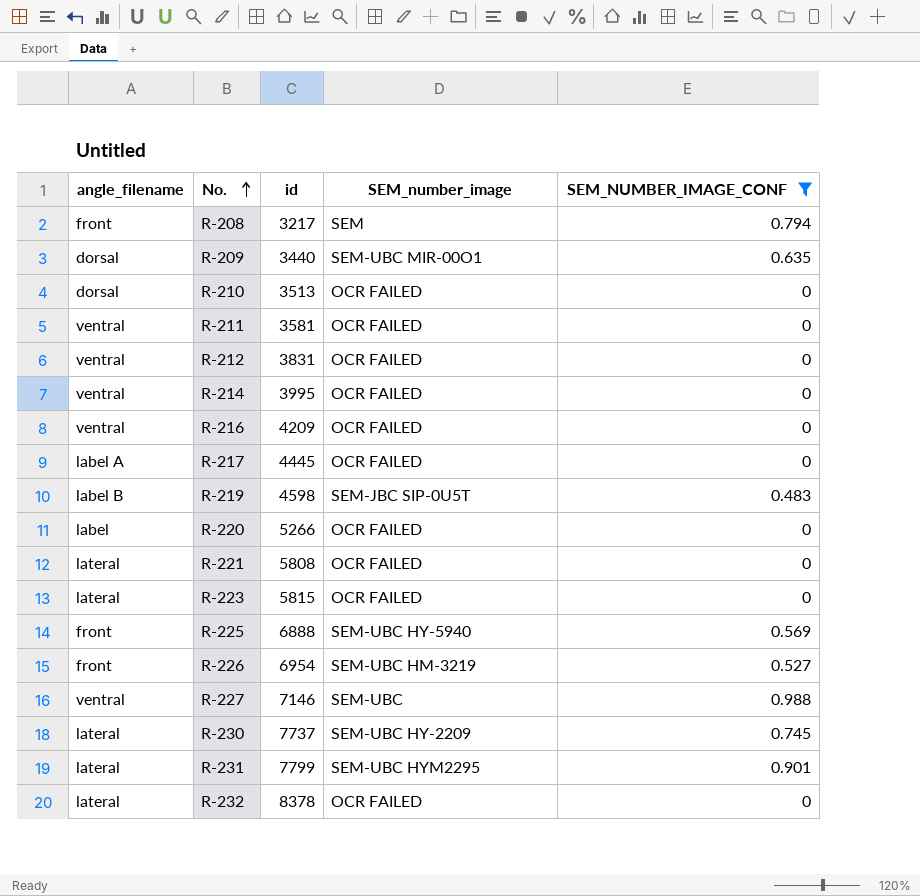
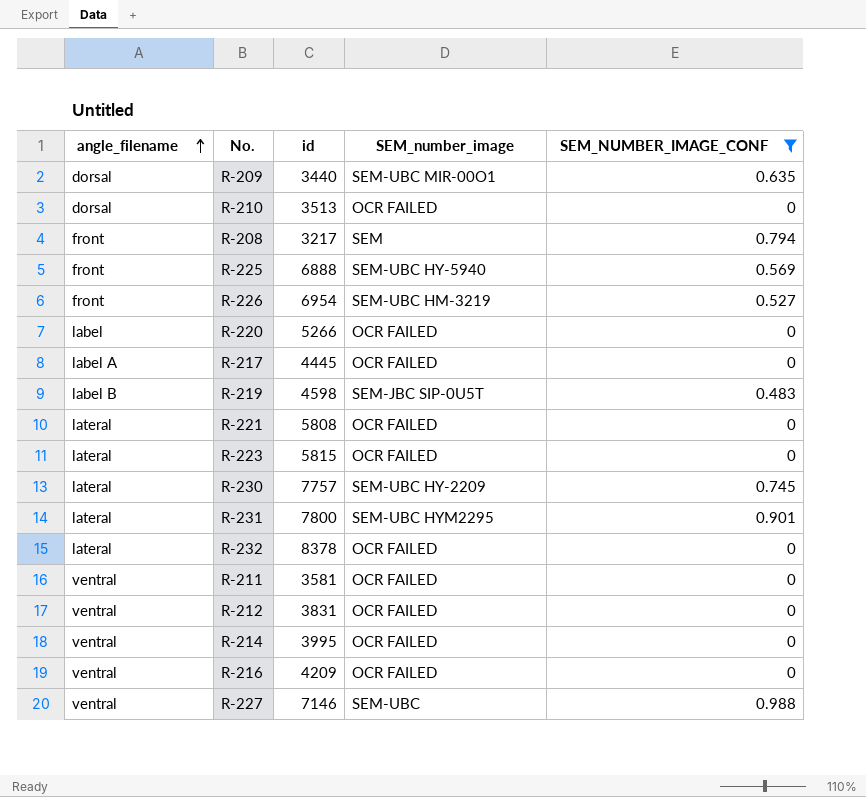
row order: No. ascending -> angle_filename ascending
R-230 | id: 7737 -> 7757
R-231 | id: 7799 -> 7800

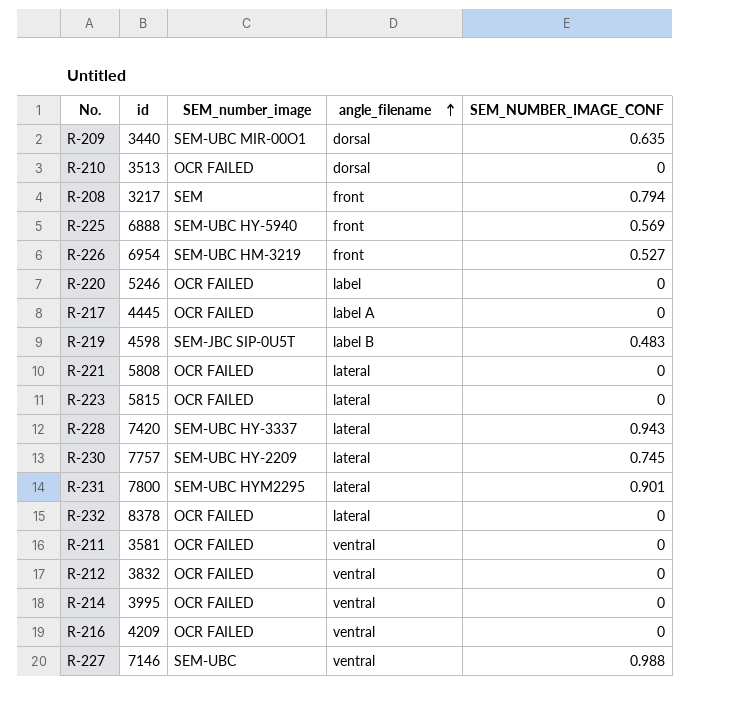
filter: SEM_NUMBER_IMAGE_CONF != 0.943 -> none
column angle_filename | position: 1 -> 4
R-220 | id: 5266 -> 5246
R-212 | id: 3831 -> 3832

